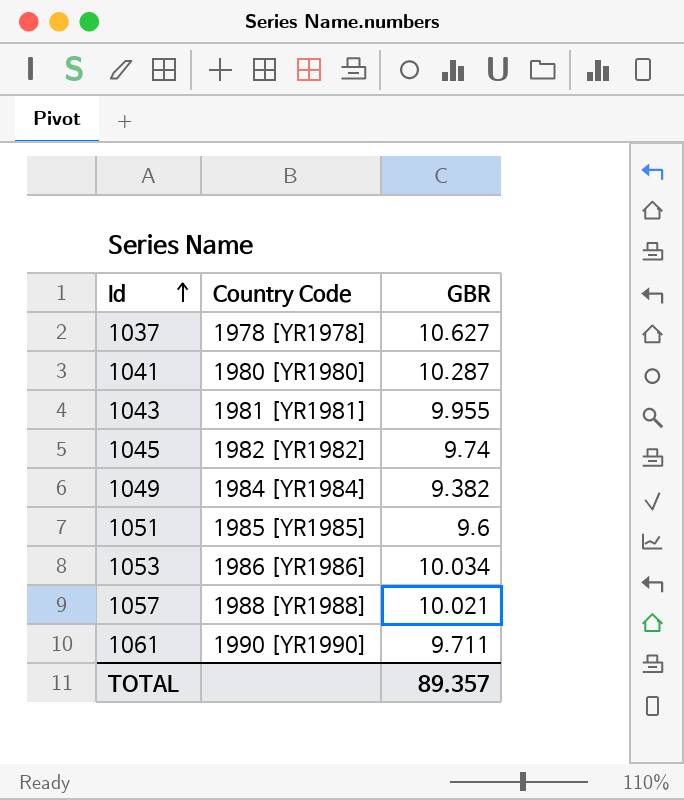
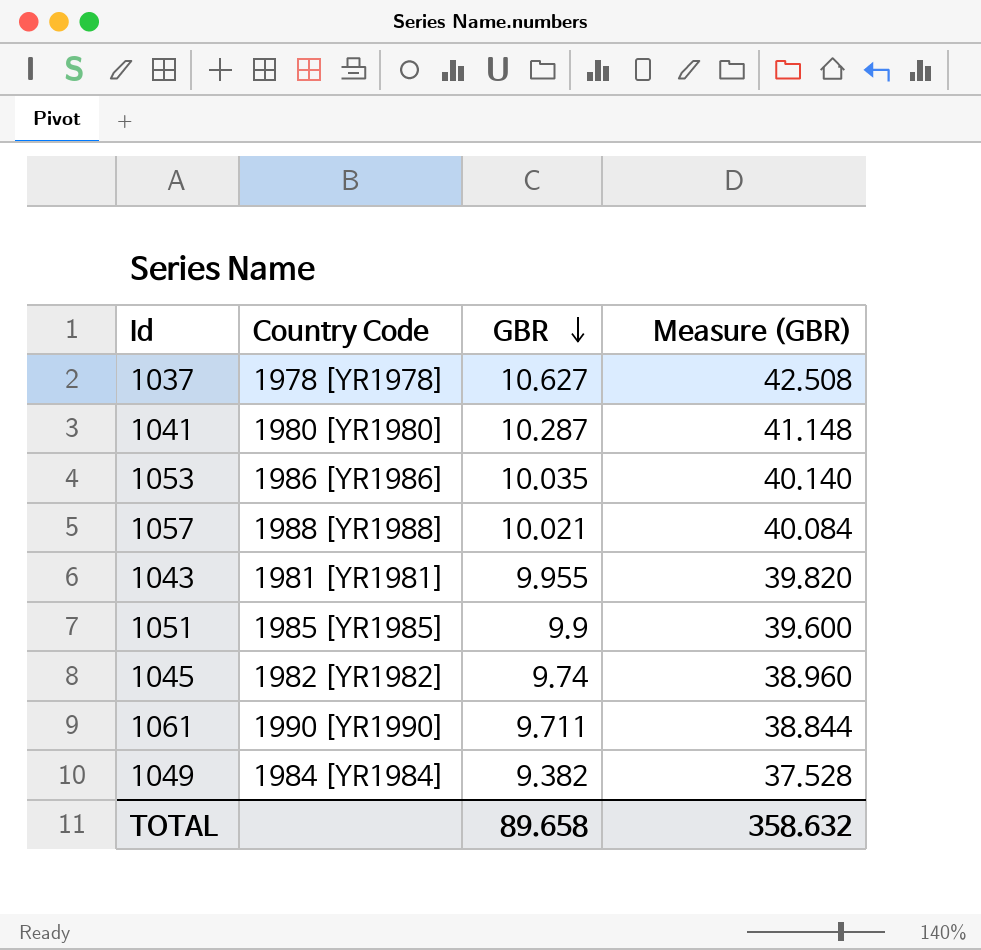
row order: Id ascending -> GBR descending
column Measure (GBR) | formula: none -> [GBR] * 4
1053 | GBR: 10.034 -> 10.035
1051 | GBR: 9.6 -> 9.9
TOTAL | GBR: 89.357 -> 89.658

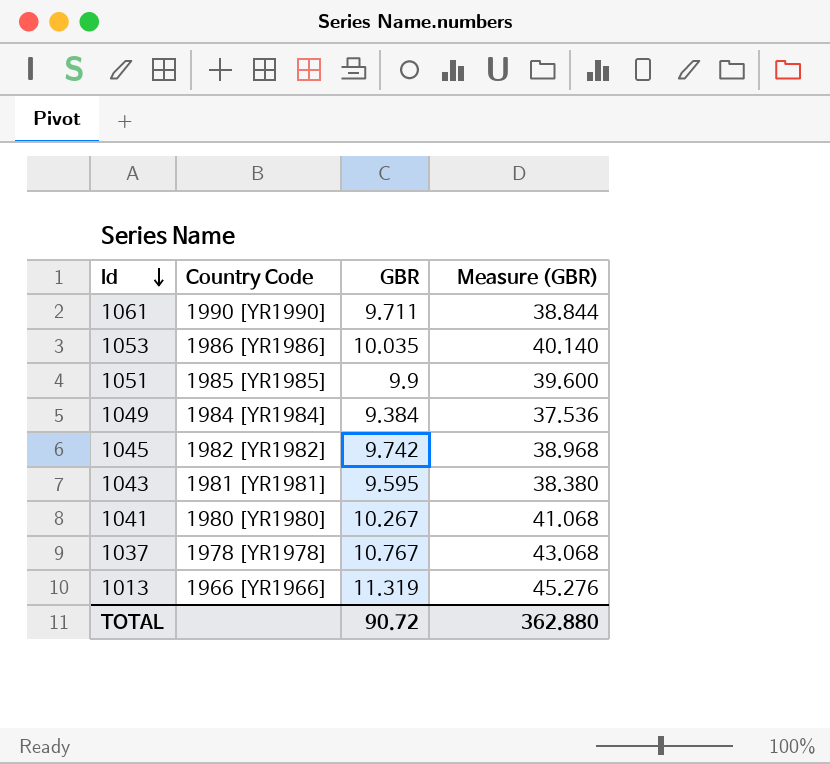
row order: GBR descending -> Id descending
row 1057: 1988 [YR1988] | 10.021 | 40.084 -> none
1049 | GBR: 9.382 -> 9.384
1049 | Measure (GBR): 37.528 -> 37.536
1045 | GBR: 9.74 -> 9.742
1045 | Measure (GBR): 38.960 -> 38.968
1043 | GBR: 9.955 -> 9.595
1043 | Measure (GBR): 39.820 -> 38.380
1041 | GBR: 10.287 -> 10.267
1041 | Measure (GBR): 41.148 -> 41.068
1037 | GBR: 10.627 -> 10.767
1037 | Measure (GBR): 42.508 -> 43.068
row 1013: none -> 1966 [YR1966] | 11.319 | 45.276
TOTAL | GBR: 89.658 -> 90.72
TOTAL | Measure (GBR): 358.632 -> 362.880

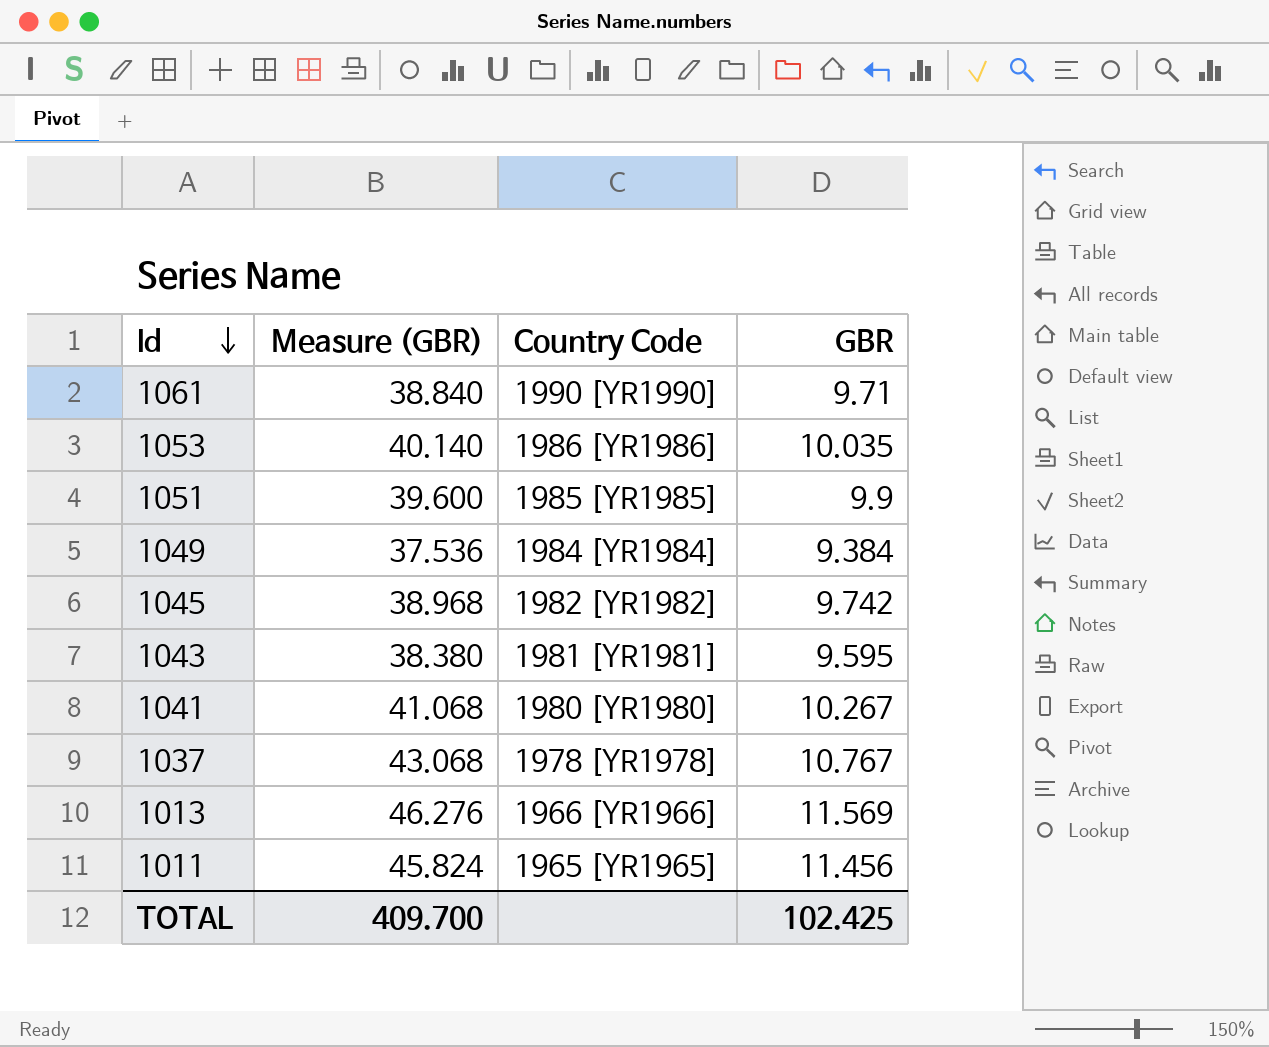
column Measure (GBR) | position: 4 -> 2
1061 | Measure (GBR): 38.844 -> 38.840
1061 | GBR: 9.711 -> 9.71
1013 | Measure (GBR): 45.276 -> 46.276
1013 | GBR: 11.319 -> 11.569
row 1011: none -> 45.824 | 1965 [YR1965] | 11.456
TOTAL | Measure (GBR): 362.880 -> 409.700
TOTAL | GBR: 90.72 -> 102.425

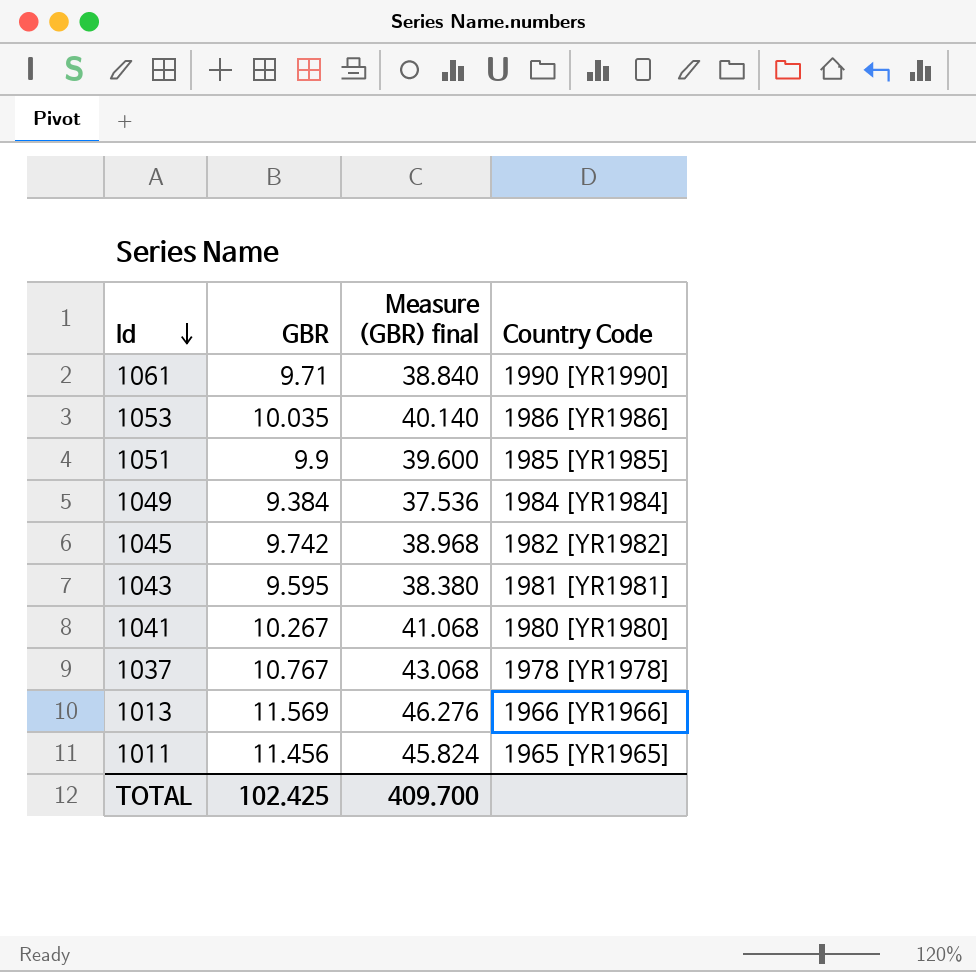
column GBR | position: 4 -> 2
column name: Measure (GBR) -> Measure (GBR) final

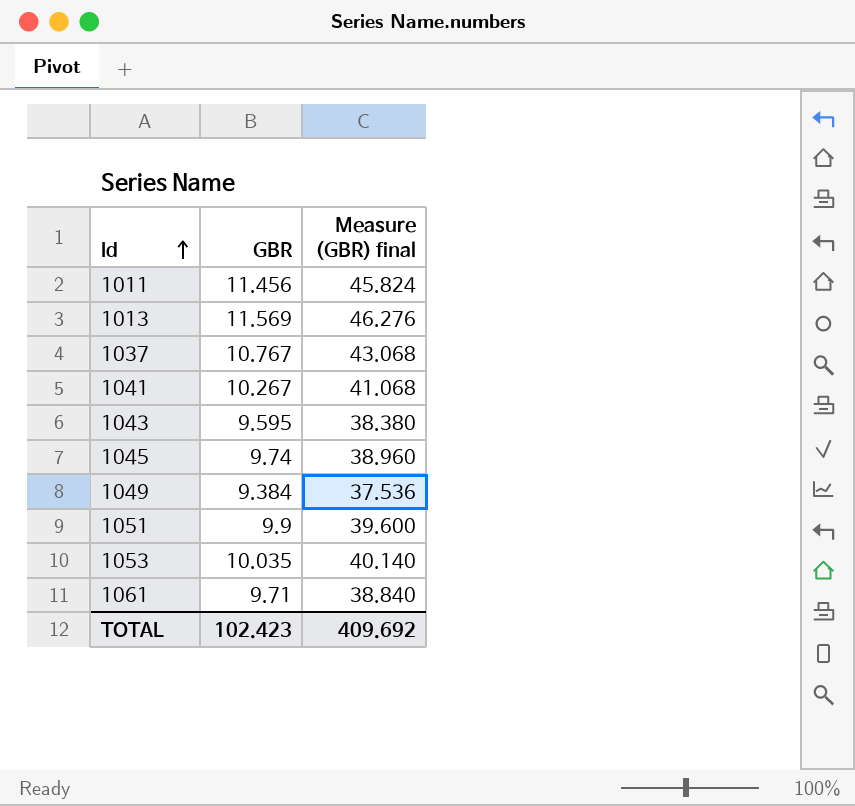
row order: Id descending -> Id ascending
column Country Code | position: 4 -> none
1045 | GBR: 9.742 -> 9.74
1045 | Measure (GBR) final: 38.968 -> 38.960
TOTAL | GBR: 102.425 -> 102.423
TOTAL | Measure (GBR) final: 409.700 -> 409.692

